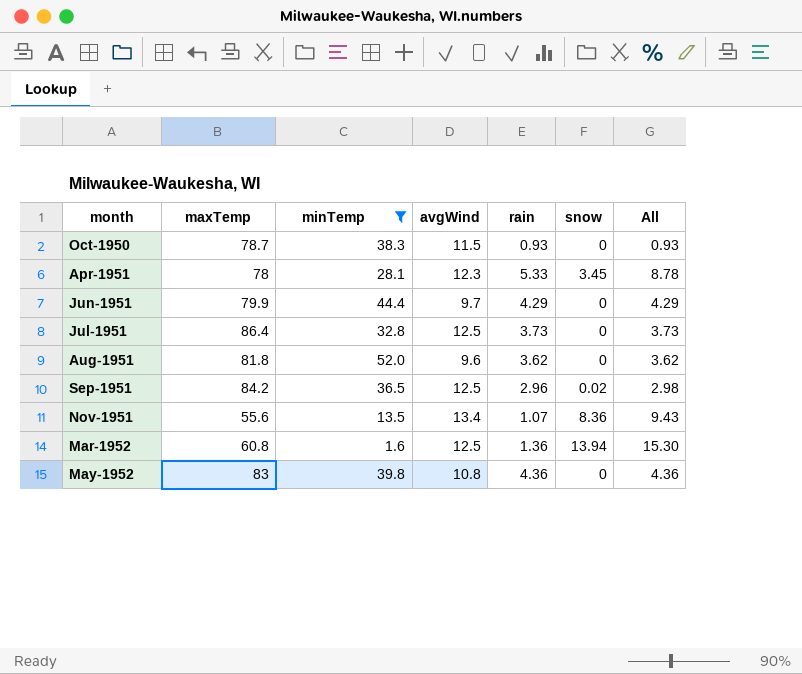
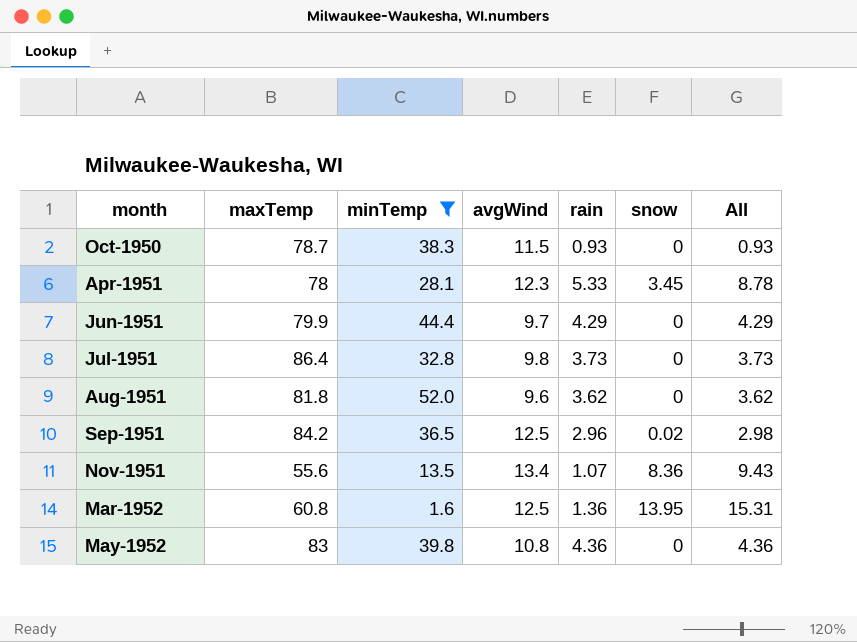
Jul-1951 | avgWind: 12.5 -> 9.8
Mar-1952 | snow: 13.94 -> 13.95
Mar-1952 | All: 15.30 -> 15.31

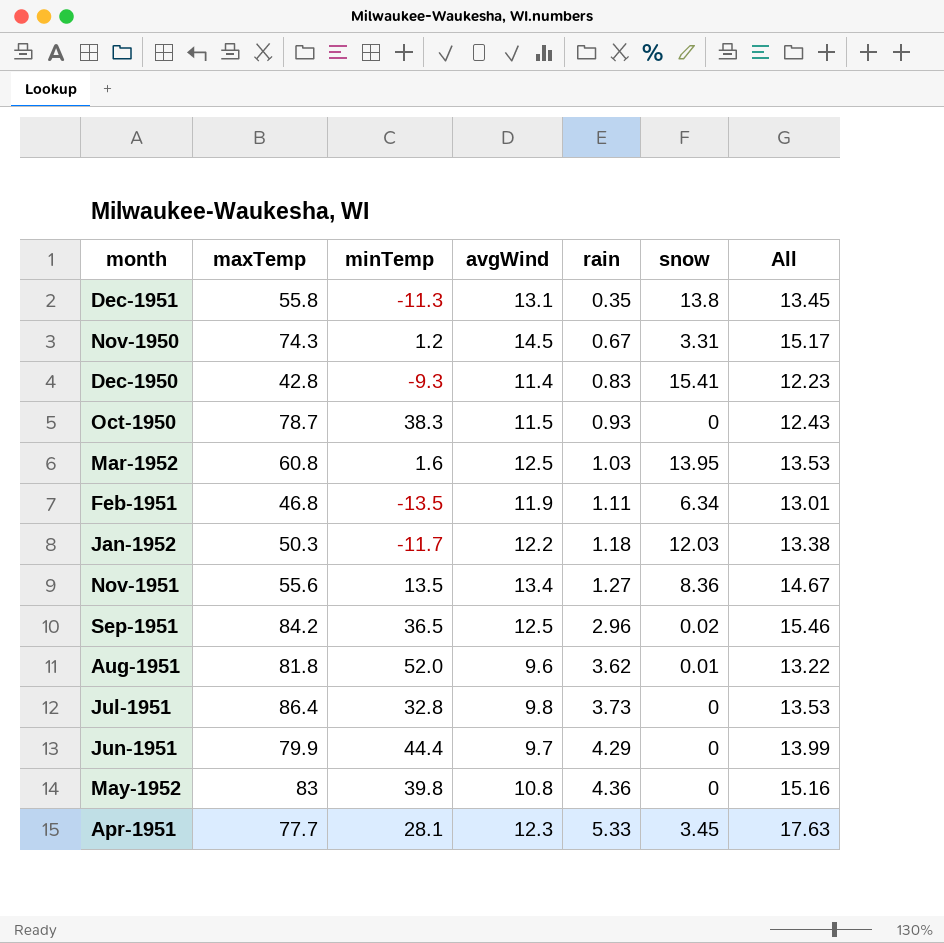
filter: minTemp >= 1.6 -> none
row order: month ascending -> rain ascending
column All | formula: [rain] + [snow] -> [avgWind] + [rain]
Mar-1952 | rain: 1.36 -> 1.03
Nov-1951 | rain: 1.07 -> 1.27
Aug-1951 | snow: 0 -> 0.01
Apr-1951 | maxTemp: 78 -> 77.7

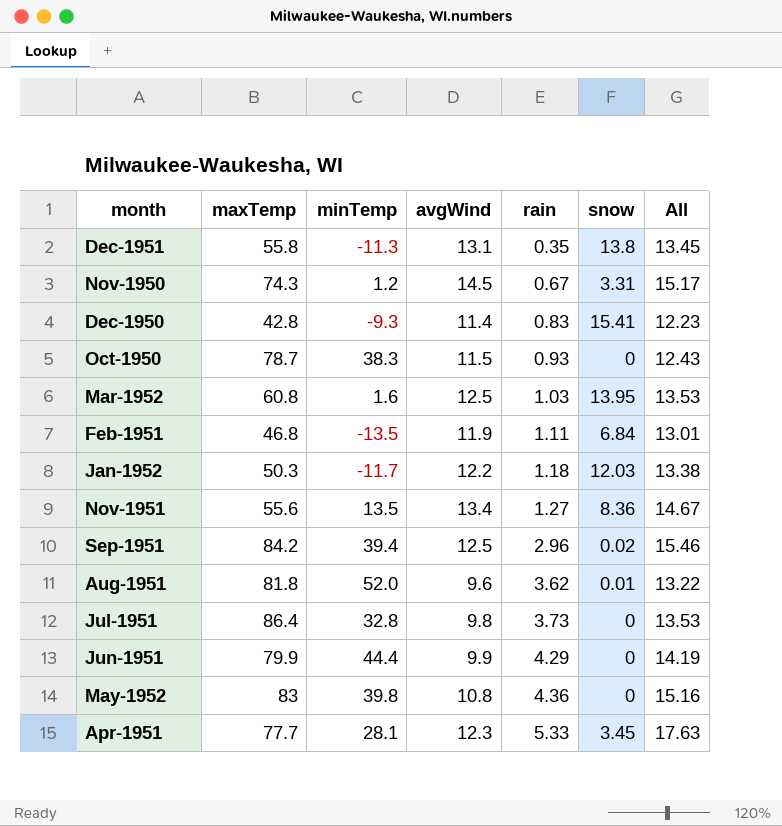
Feb-1951 | snow: 6.34 -> 6.84
Sep-1951 | minTemp: 36.5 -> 39.4
Jun-1951 | avgWind: 9.7 -> 9.9
Jun-1951 | All: 13.99 -> 14.19

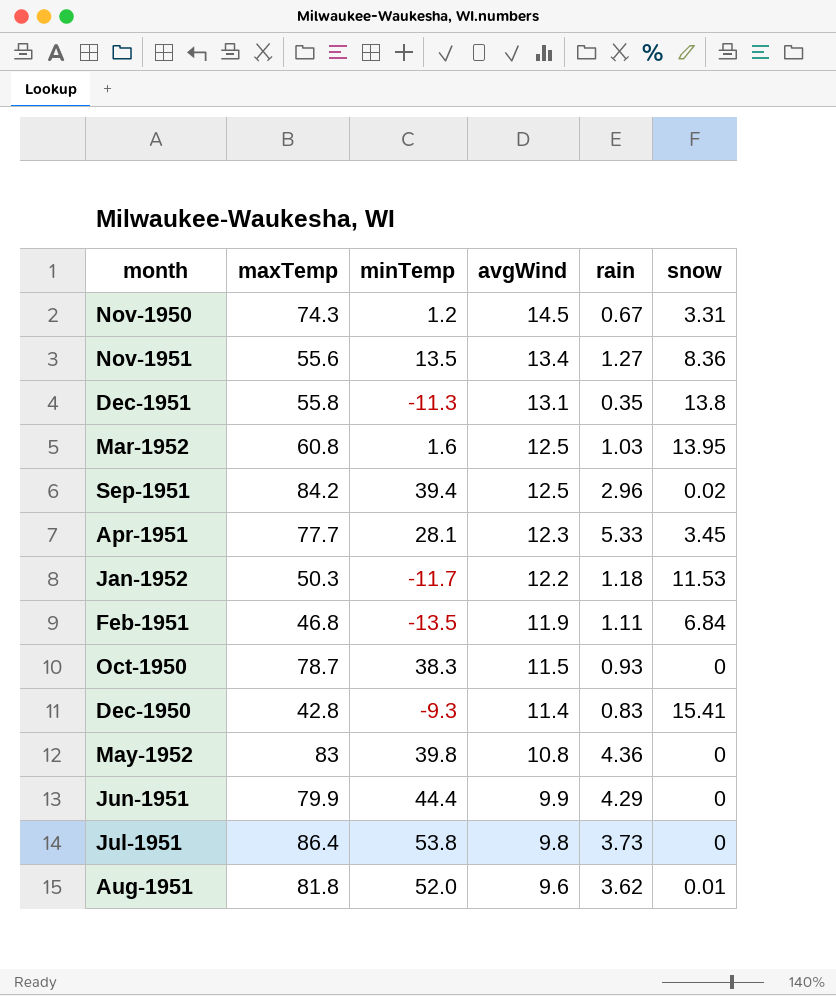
row order: rain ascending -> avgWind descending
column All | formula: [avgWind] + [rain] -> none
Jan-1952 | snow: 12.03 -> 11.53
Jul-1951 | minTemp: 32.8 -> 53.8

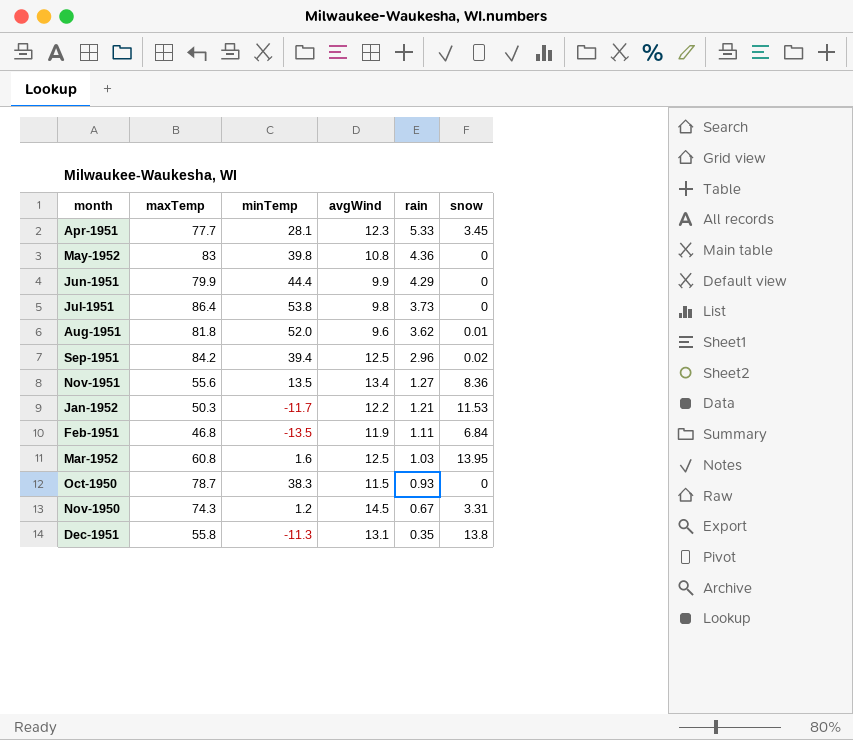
row order: avgWind descending -> rain descending
row Dec-1950: 42.8 | -9.3 | 11.4 | 0.83 | 15.41 -> none
Jan-1952 | rain: 1.18 -> 1.21

